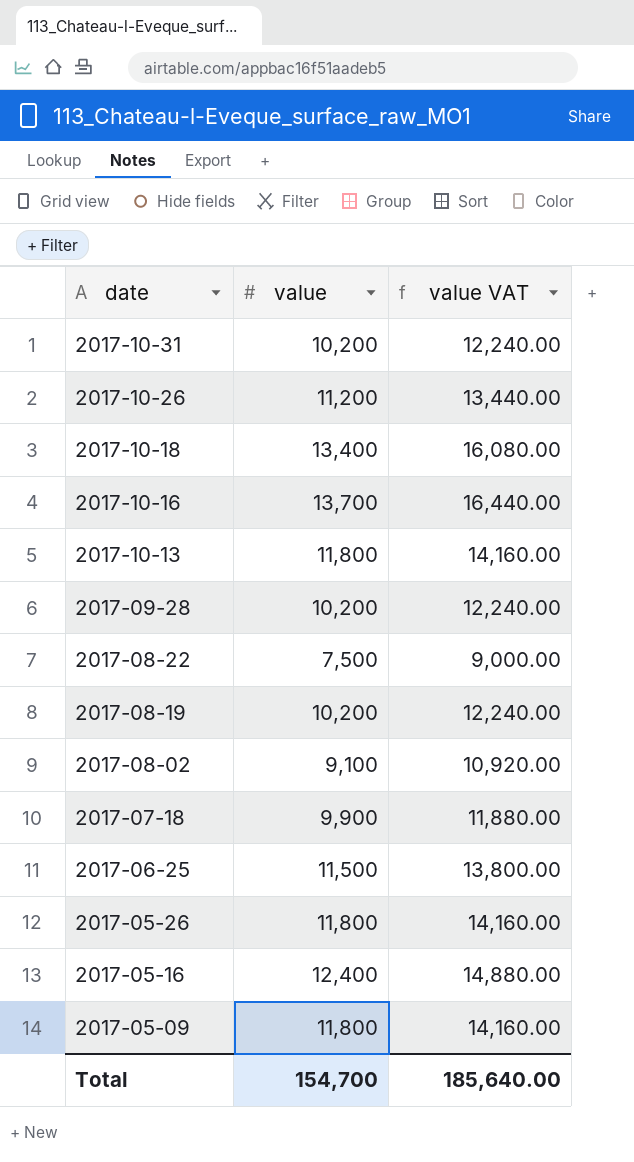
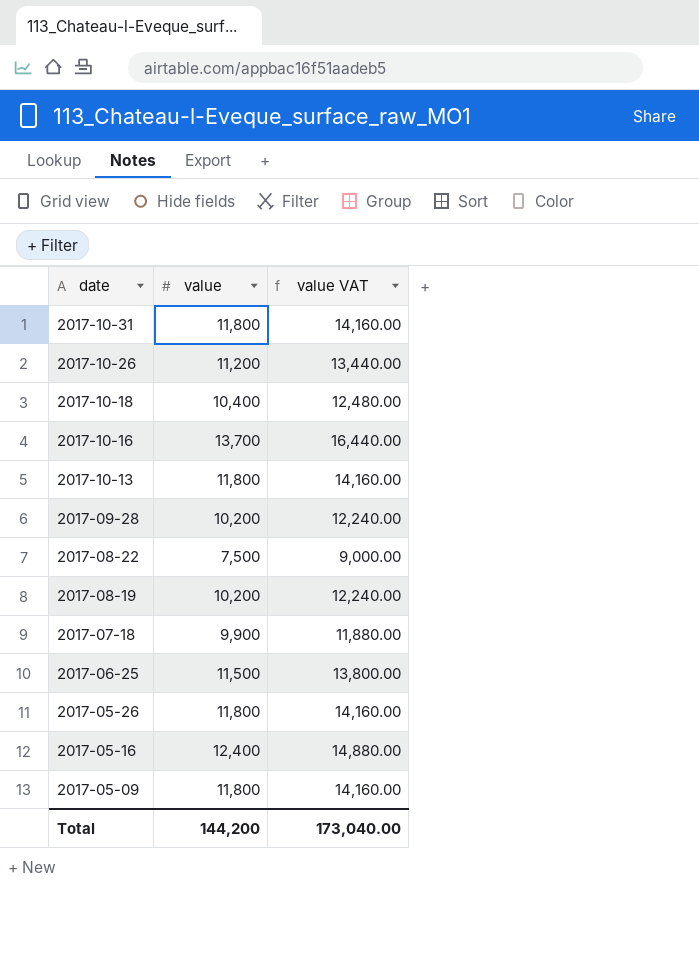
row 2017-08-02: 9,100 | 10,920.00 -> none
2017-10-31 | value: 10,200 -> 11,800
2017-10-31 | value VAT: 12,240.00 -> 14,160.00
2017-10-18 | value: 13,400 -> 10,400
2017-10-18 | value VAT: 16,080.00 -> 12,480.00
Total | value: 154,700 -> 144,200
Total | value VAT: 185,640.00 -> 173,040.00

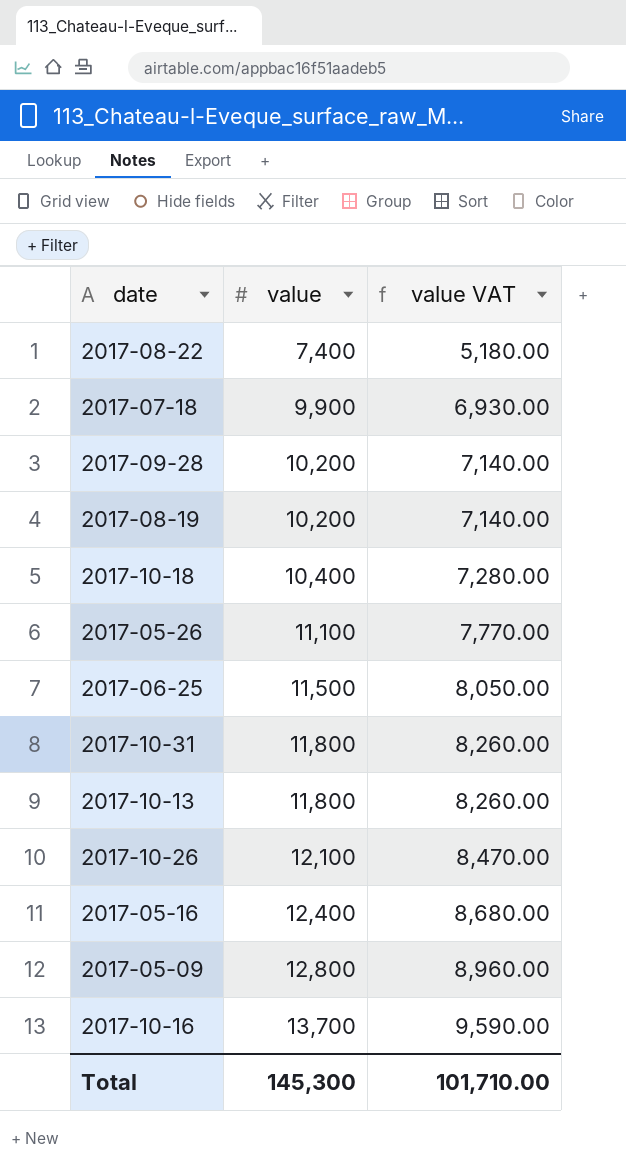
row order: date descending -> value ascending
column value VAT | formula: [value] * 1.2 -> [value] * 0.7
2017-08-22 | value: 7,500 -> 7,400
2017-05-26 | value: 11,800 -> 11,100
2017-10-26 | value: 11,200 -> 12,100
2017-05-09 | value: 11,800 -> 12,800
Total | value: 144,200 -> 145,300
Total | value VAT: 173,040.00 -> 101,710.00

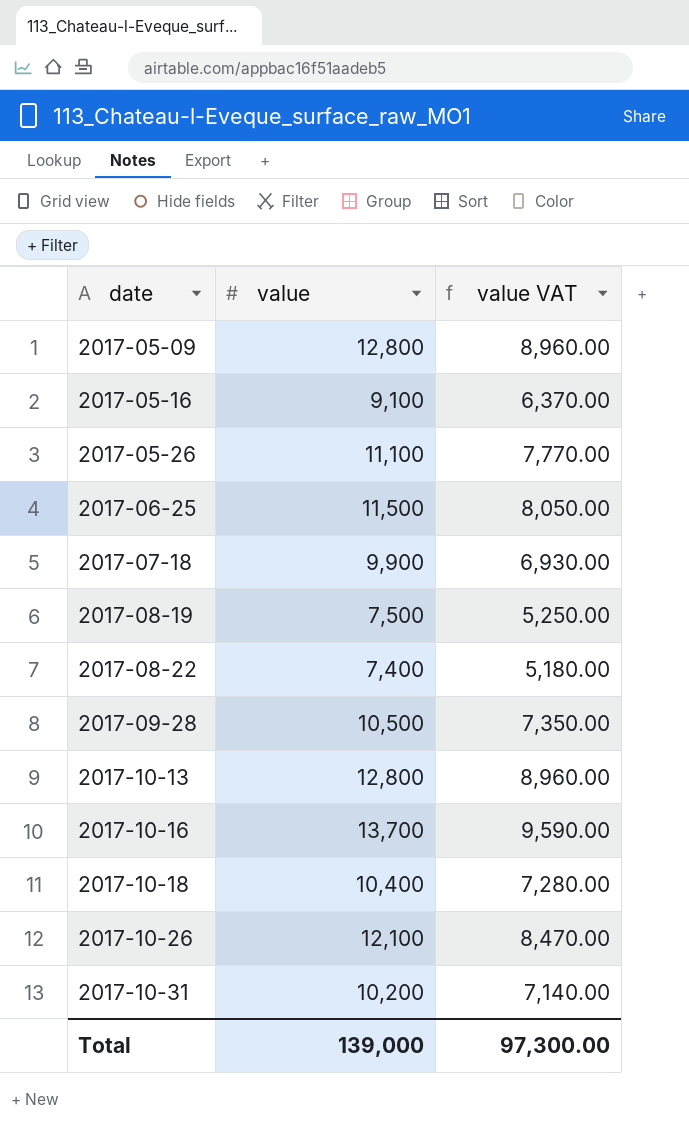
row order: value ascending -> date ascending
2017-05-16 | value: 12,400 -> 9,100
2017-05-16 | value VAT: 8,680.00 -> 6,370.00
2017-08-19 | value: 10,200 -> 7,500
2017-08-19 | value VAT: 7,140.00 -> 5,250.00
2017-09-28 | value: 10,200 -> 10,500
2017-09-28 | value VAT: 7,140.00 -> 7,350.00
2017-10-13 | value: 11,800 -> 12,800
2017-10-13 | value VAT: 8,260.00 -> 8,960.00
2017-10-31 | value: 11,800 -> 10,200
2017-10-31 | value VAT: 8,260.00 -> 7,140.00
Total | value: 145,300 -> 139,000
Total | value VAT: 101,710.00 -> 97,300.00

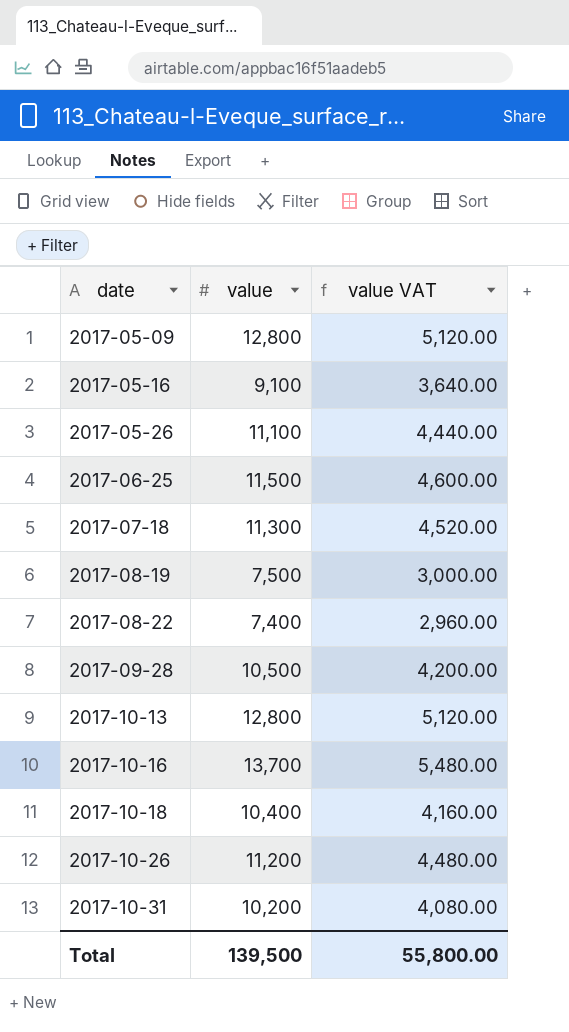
column value VAT | formula: [value] * 0.7 -> [value] * 0.4
2017-07-18 | value: 9,900 -> 11,300
2017-10-26 | value: 12,100 -> 11,200
Total | value: 139,000 -> 139,500
Total | value VAT: 97,300.00 -> 55,800.00

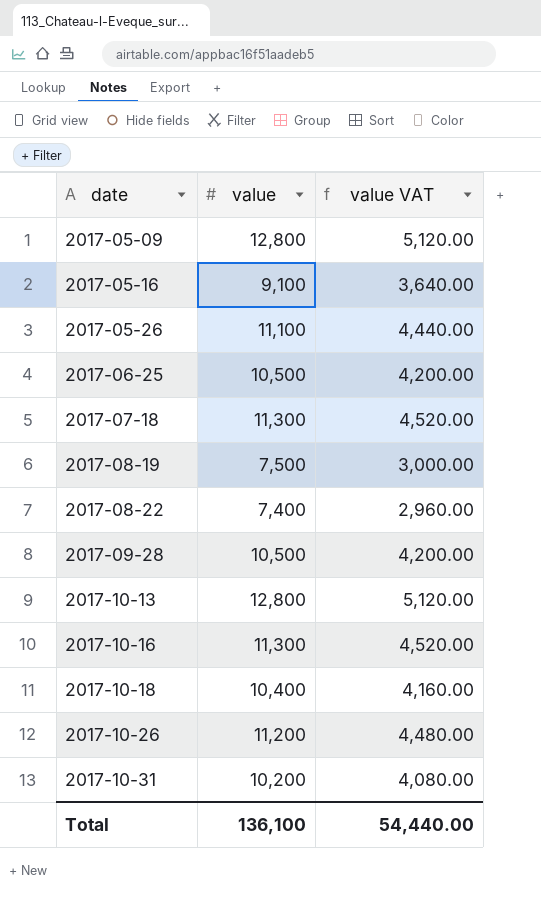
2017-06-25 | value: 11,500 -> 10,500
2017-06-25 | value VAT: 4,600.00 -> 4,200.00
2017-10-16 | value: 13,700 -> 11,300
2017-10-16 | value VAT: 5,480.00 -> 4,520.00
Total | value: 139,500 -> 136,100
Total | value VAT: 55,800.00 -> 54,440.00

